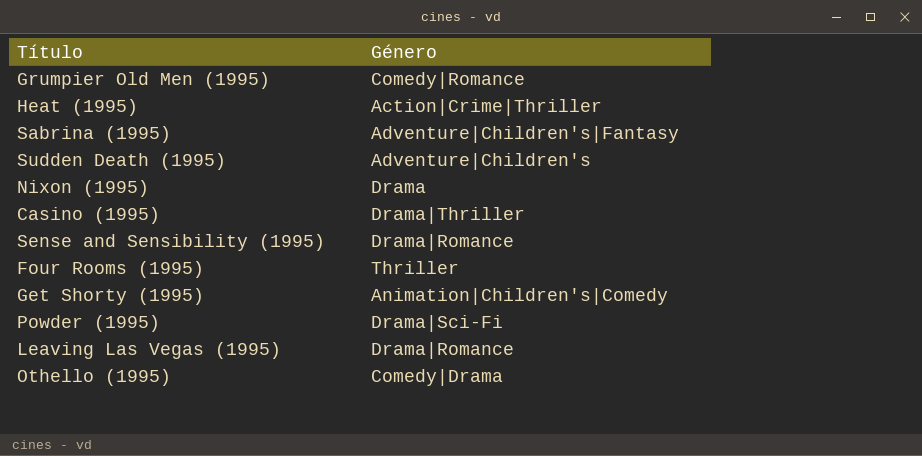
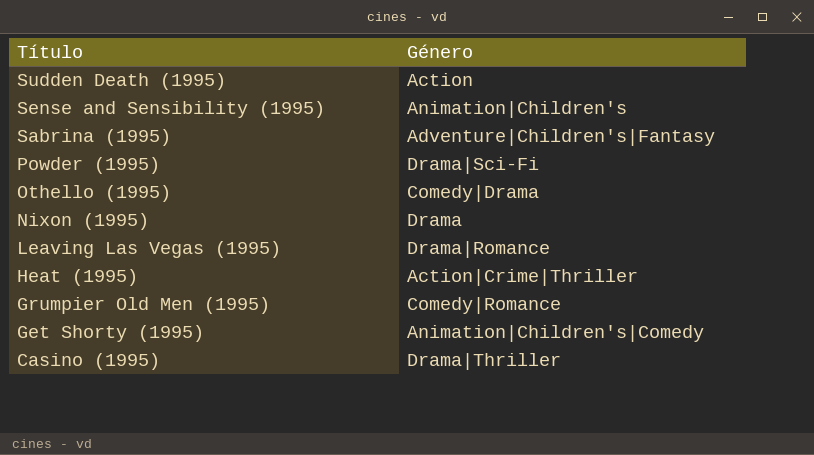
row order: none -> Título descending
row Four Rooms (1995): Thriller -> none
Sudden Death (1995) | Género: Adventure|Children's -> Action
Sense and Sensibility (1995) | Género: Drama|Romance -> Animation|Children's

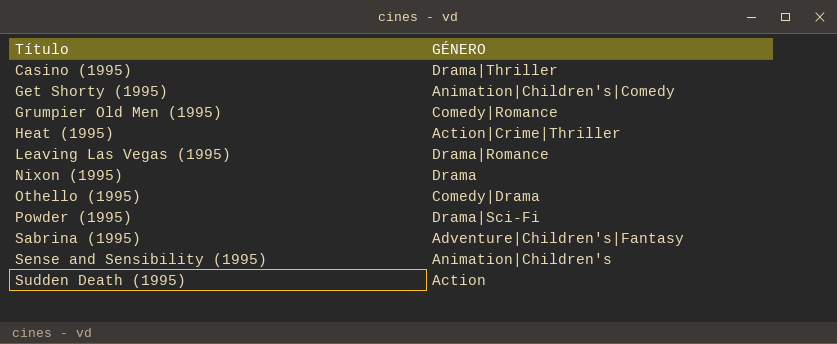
row order: Título descending -> Título ascending
column name: Género -> GÉNERO

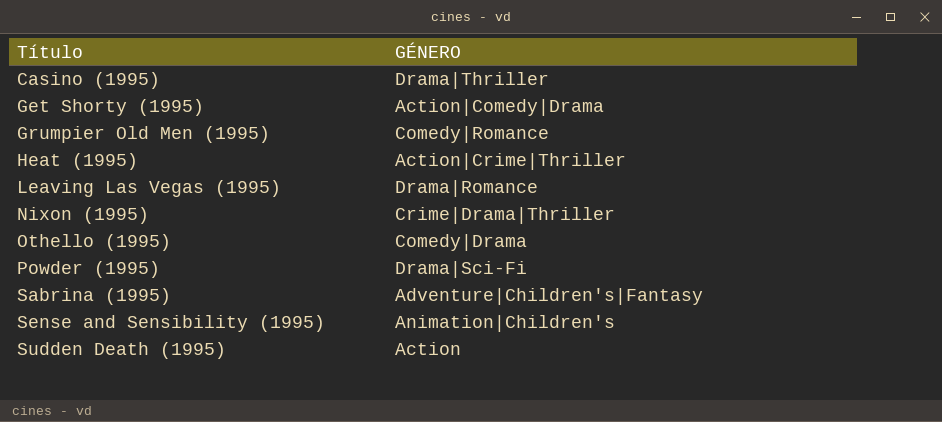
Get Shorty (1995) | GÉNERO: Animation|Children's|Comedy -> Action|Comedy|Drama
Nixon (1995) | GÉNERO: Drama -> Crime|Drama|Thriller

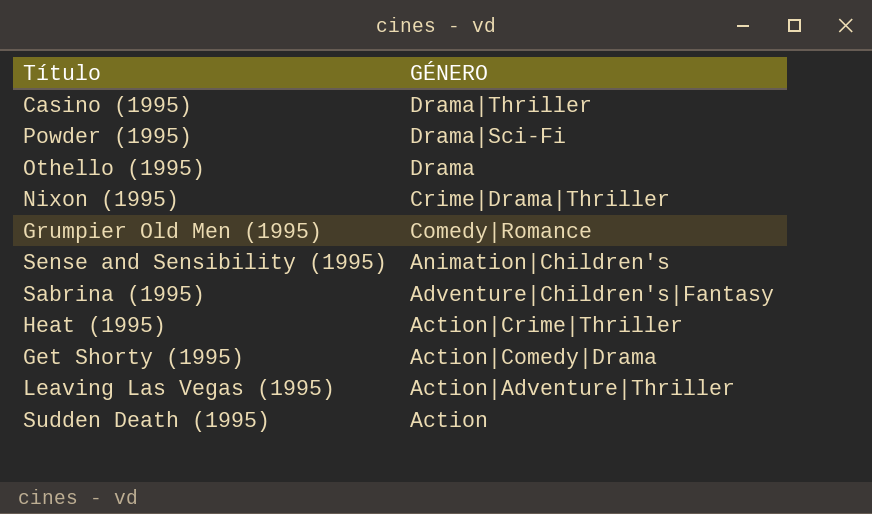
row order: Título ascending -> GÉNERO descending
Othello (1995) | GÉNERO: Comedy|Drama -> Drama
Leaving Las Vegas (1995) | GÉNERO: Drama|Romance -> Action|Adventure|Thriller

